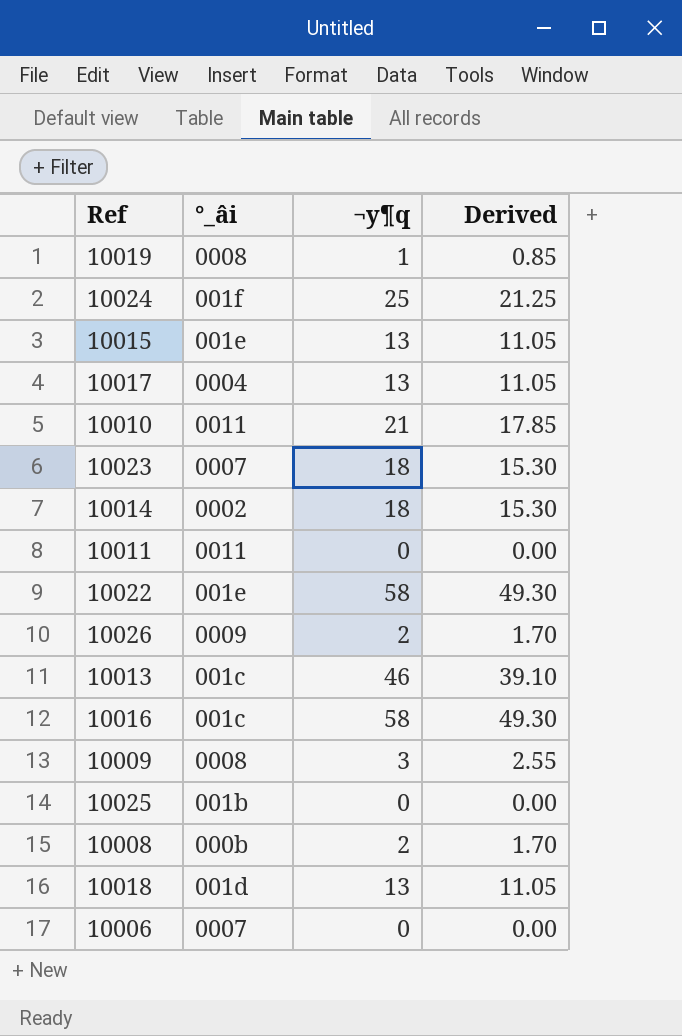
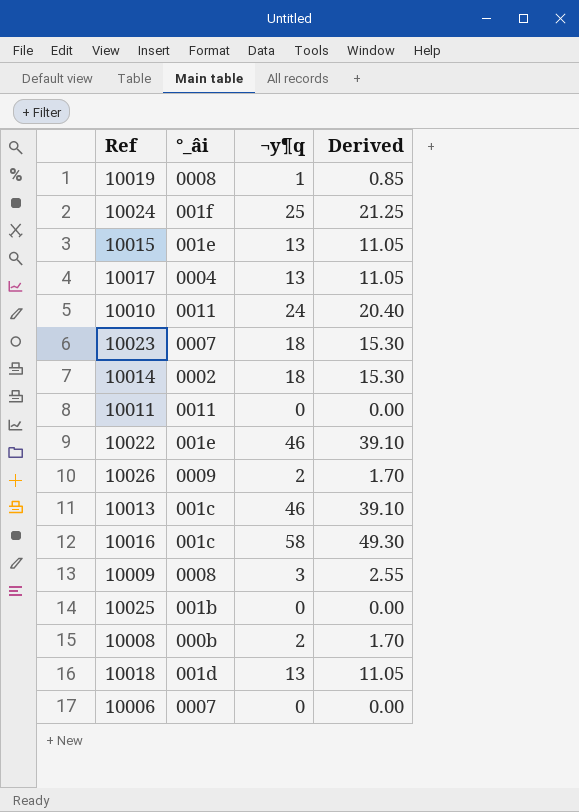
10010 | ¬y¶q: 21 -> 24
10010 | Derived: 17.85 -> 20.40
10022 | ¬y¶q: 58 -> 46
10022 | Derived: 49.30 -> 39.10

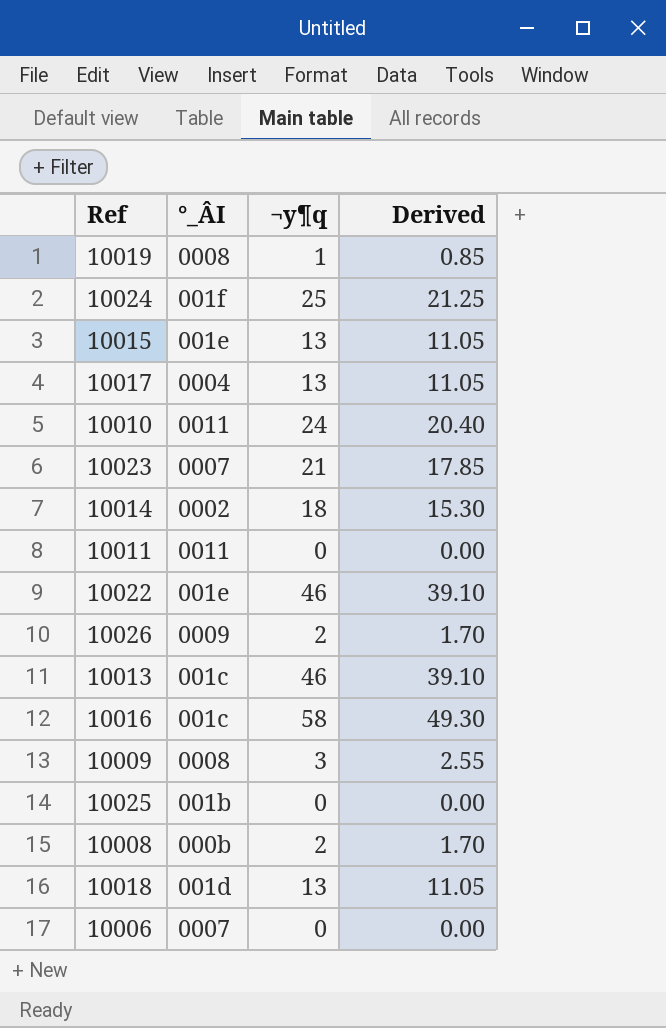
column name: °_âi -> °_ÂI
10023 | ¬y¶q: 18 -> 21
10023 | Derived: 15.30 -> 17.85

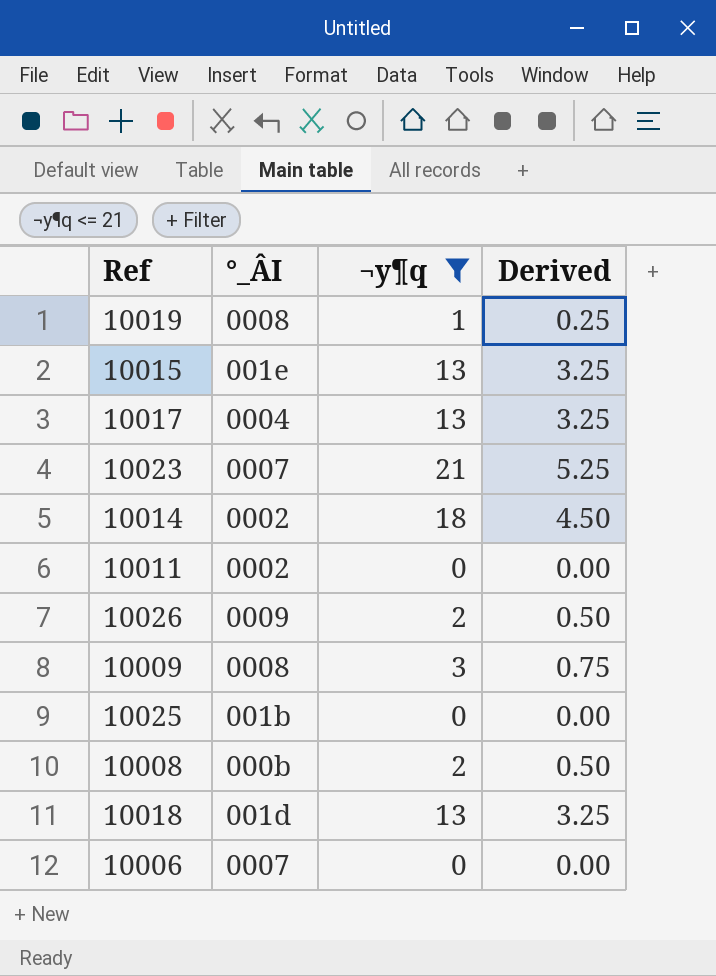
filter: none -> ¬y¶q <= 21
column Derived | formula: [¬y¶q] * 0.85 -> [¬y¶q] * 0.25
10011 | °_ÂI: 0011 -> 0002

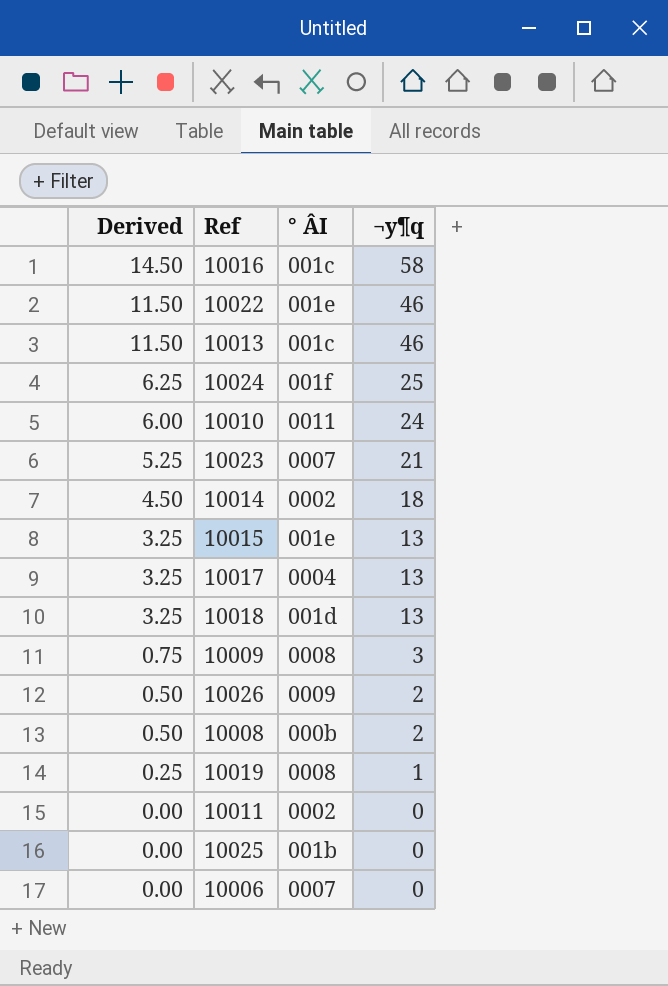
filter: ¬y¶q <= 21 -> none
row order: none -> Derived descending
column Derived | position: 4 -> 1
column name: °_ÂI -> ° ÂI

